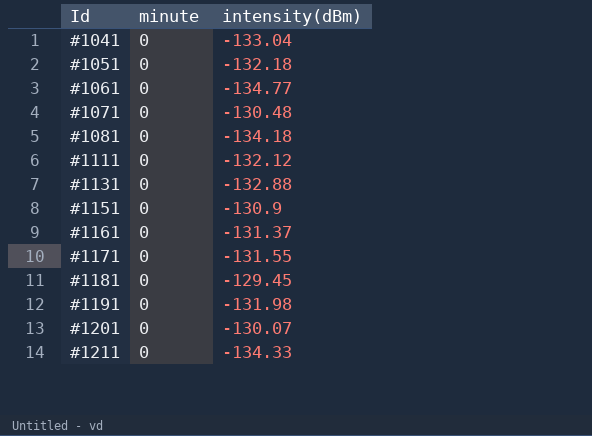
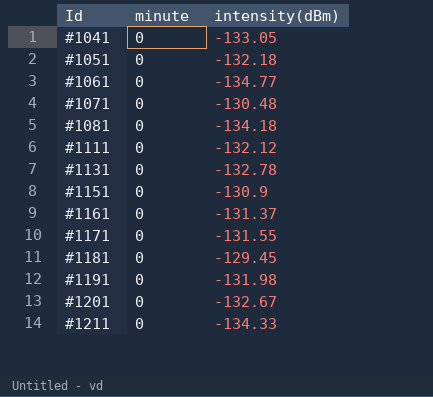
#1041 | intensity(dBm): -133.04 -> -133.05
#1131 | intensity(dBm): -132.88 -> -132.78
#1201 | intensity(dBm): -130.07 -> -132.67

